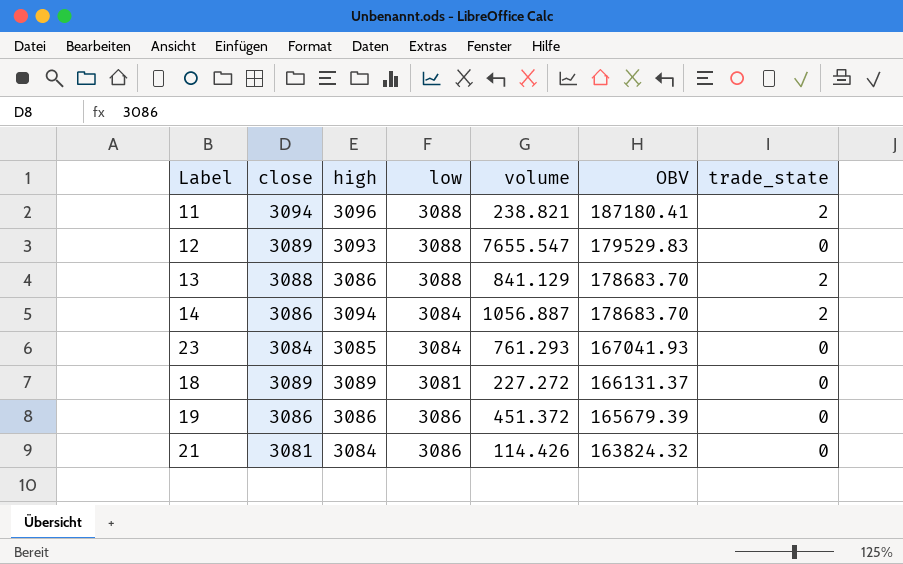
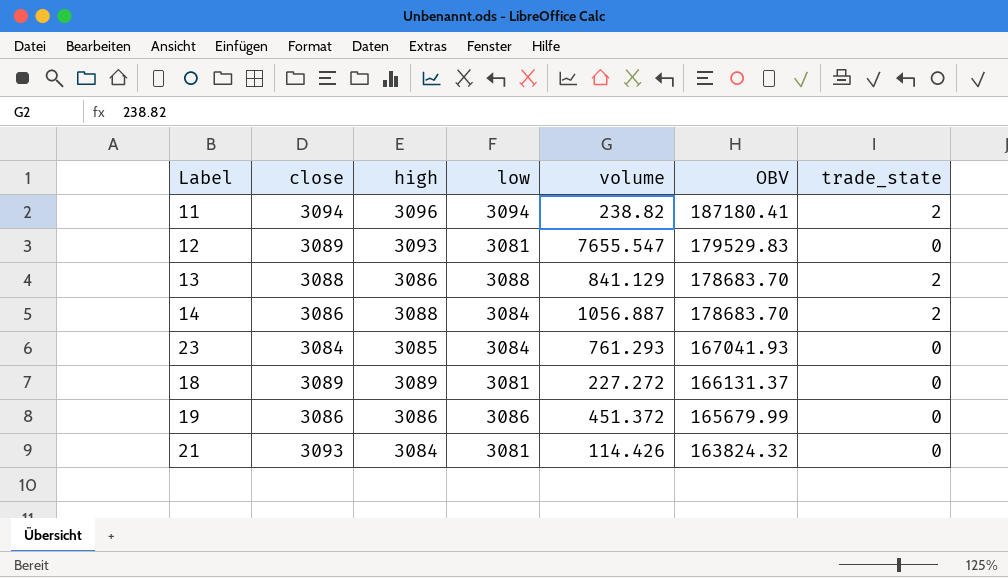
11 | low: 3088 -> 3094
11 | volume: 238.821 -> 238.82
12 | low: 3088 -> 3081
14 | high: 3094 -> 3088
19 | OBV: 165679.39 -> 165679.99
21 | close: 3081 -> 3093
21 | low: 3086 -> 3081

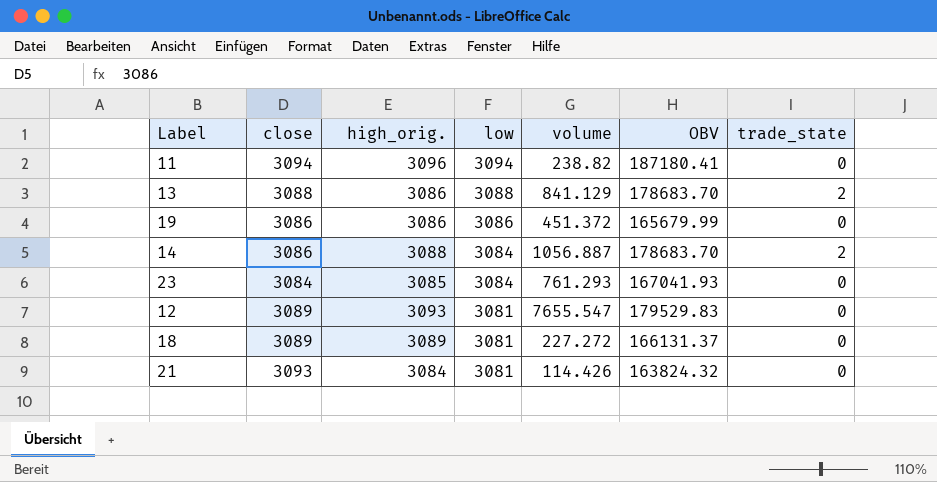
row order: OBV descending -> low descending
column name: high -> high_orig.
11 | trade_state: 2 -> 0

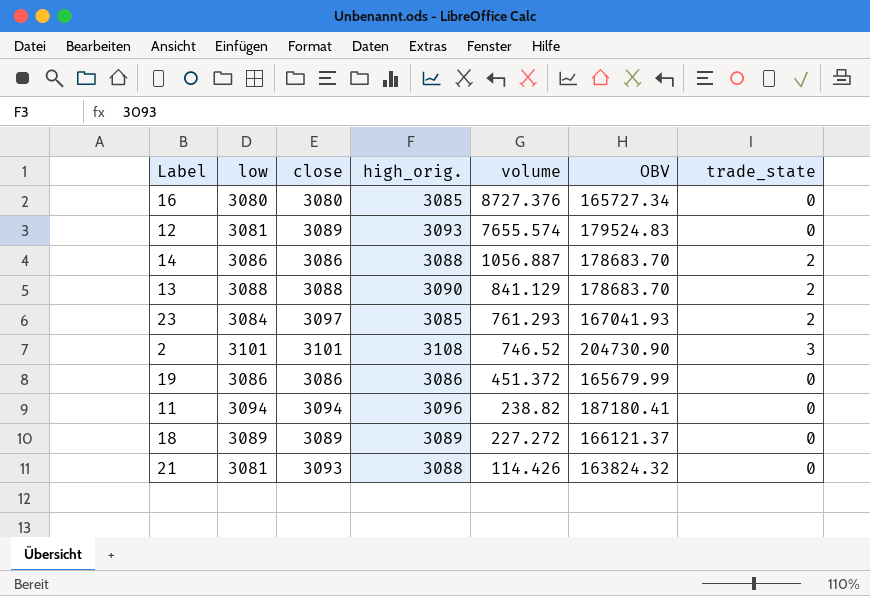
row order: low descending -> volume descending
column low | position: 4 -> 2
row 16: none -> 3080 | 3080 | 3085 | 8727.376 | 165727.34 | 0
12 | volume: 7655.547 -> 7655.574
12 | OBV: 179529.83 -> 179524.83
14 | low: 3084 -> 3086
13 | high_orig.: 3086 -> 3090
23 | close: 3084 -> 3097
23 | trade_state: 0 -> 2
row 2: none -> 3101 | 3101 | 3108 | 746.52 | 204730.90 | 3
18 | low: 3081 -> 3089
18 | OBV: 166131.37 -> 166121.37
21 | high_orig.: 3084 -> 3088

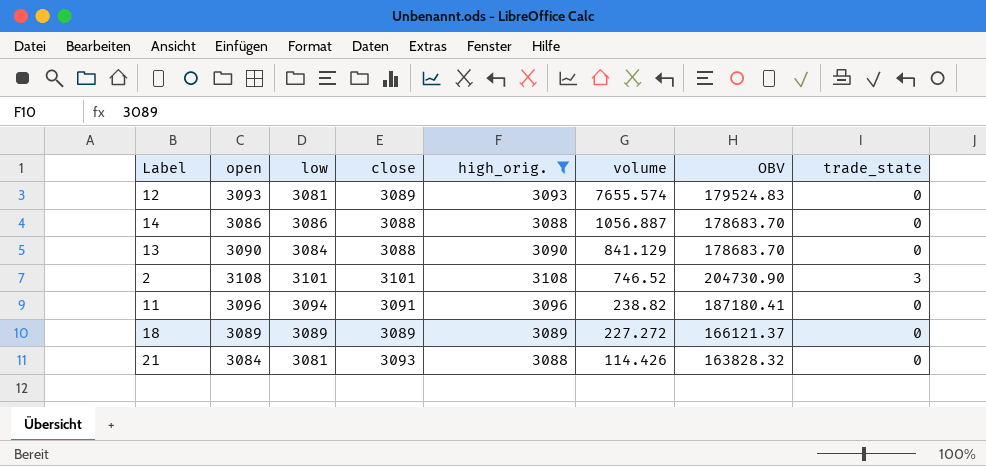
filter: none -> high_orig. >= 3088
column open | position: none -> 2
14 | close: 3086 -> 3088
14 | trade_state: 2 -> 0
13 | low: 3088 -> 3084
13 | trade_state: 2 -> 0
11 | close: 3094 -> 3091
21 | OBV: 163824.32 -> 163828.32

